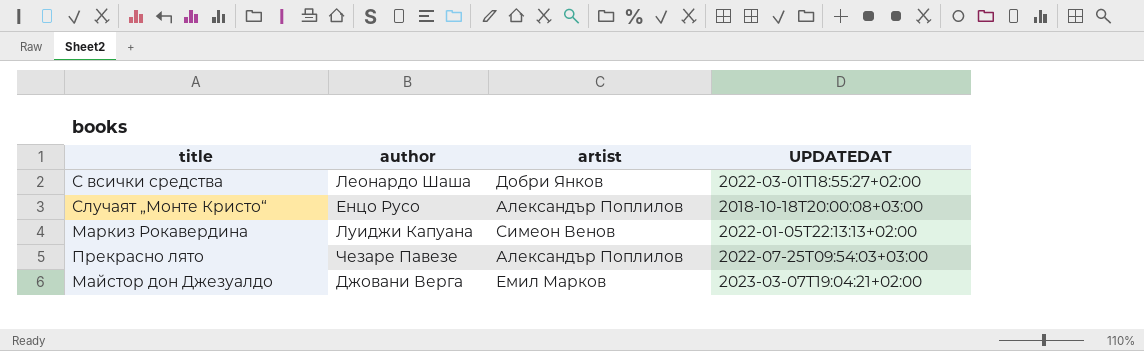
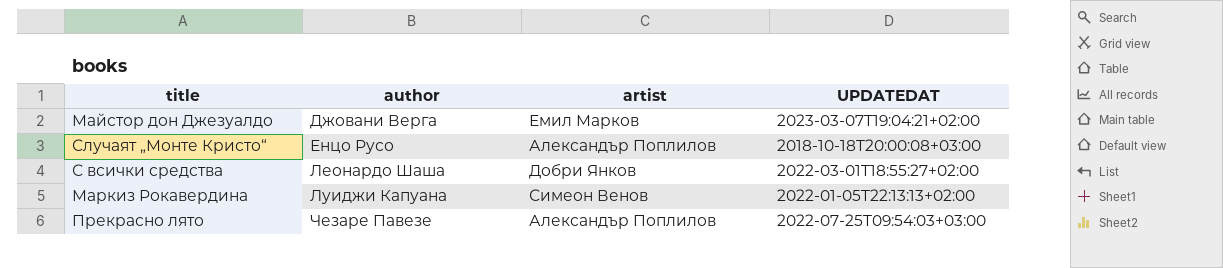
row order: none -> author ascending

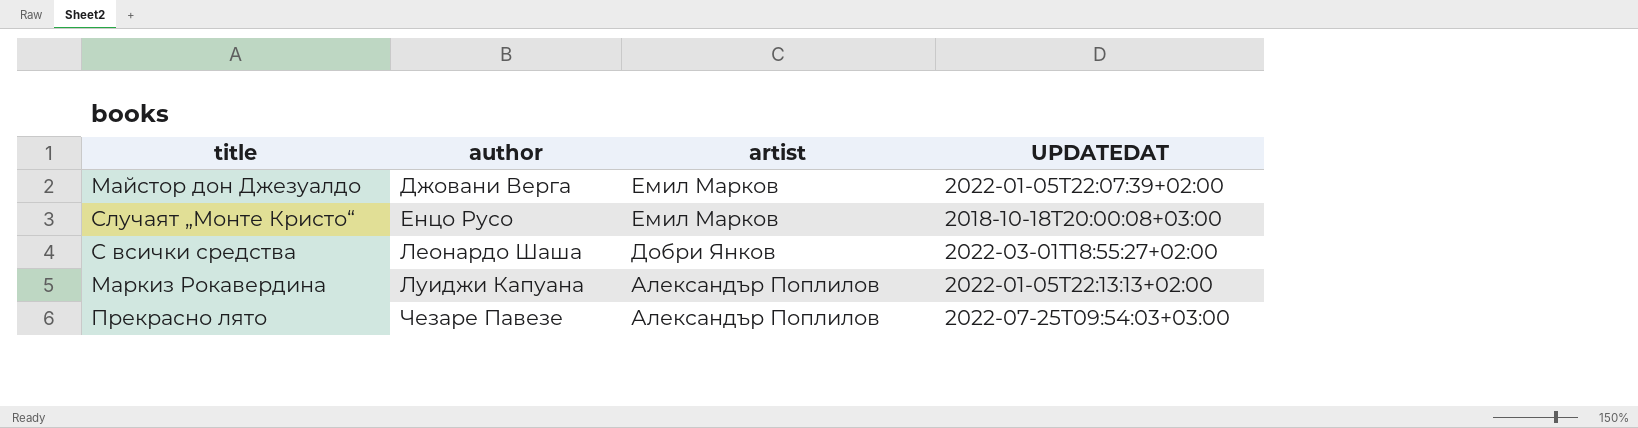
Майстор дон Джезуалдо | UPDATEDAT: 2023-03-07T19:04:21+02:00 -> 2022-01-05T22:07:39+02:00
Случаят „Монте Кристо“ | artist: Александър Поплилов -> Емил Марков
Маркиз Рокавердина | artist: Симеон Венов -> Александър Поплилов

